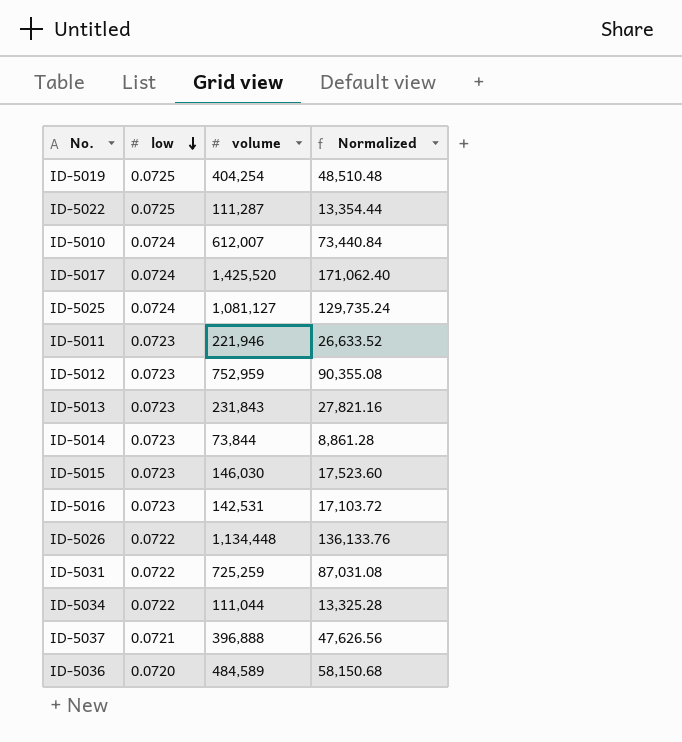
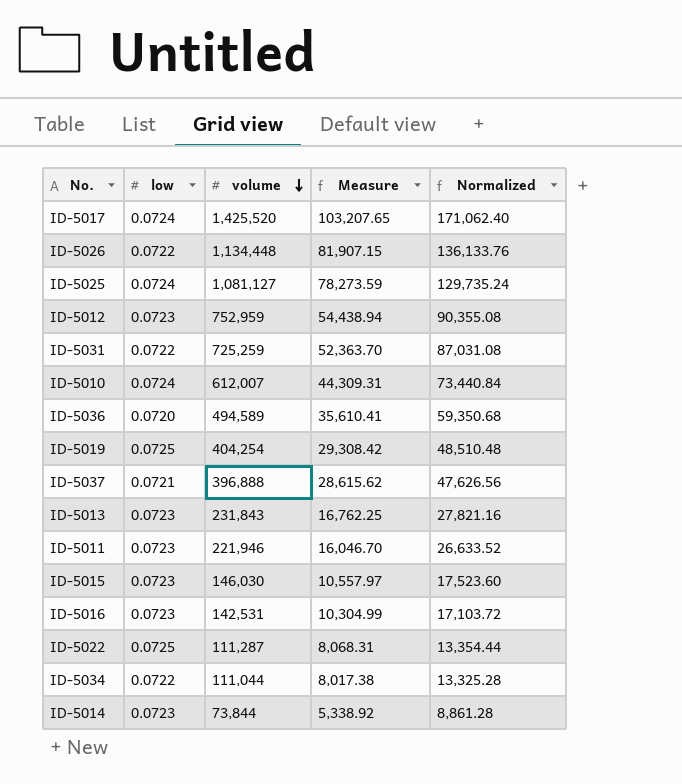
row order: low descending -> volume descending
column Measure | formula: none -> [low] * [volume]
ID-5036 | volume: 484,589 -> 494,589
ID-5036 | Normalized: 58,150.68 -> 59,350.68

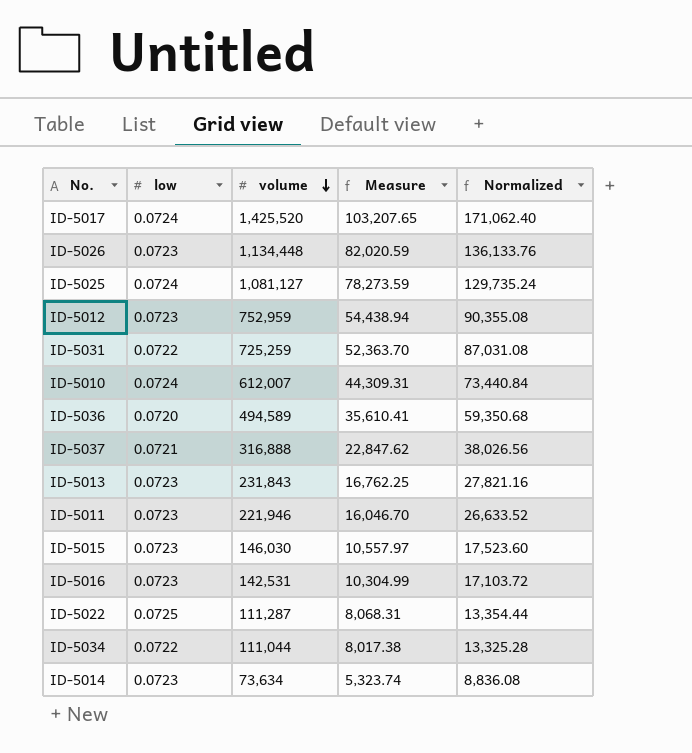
row ID-5019: 0.0725 | 404,254 | 29,308.42 | 48,510.48 -> none
ID-5026 | low: 0.0722 -> 0.0723
ID-5026 | Measure: 81,907.15 -> 82,020.59
ID-5037 | volume: 396,888 -> 316,888
ID-5037 | Measure: 28,615.62 -> 22,847.62
ID-5037 | Normalized: 47,626.56 -> 38,026.56
ID-5014 | volume: 73,844 -> 73,634
ID-5014 | Measure: 5,338.92 -> 5,323.74
ID-5014 | Normalized: 8,861.28 -> 8,836.08

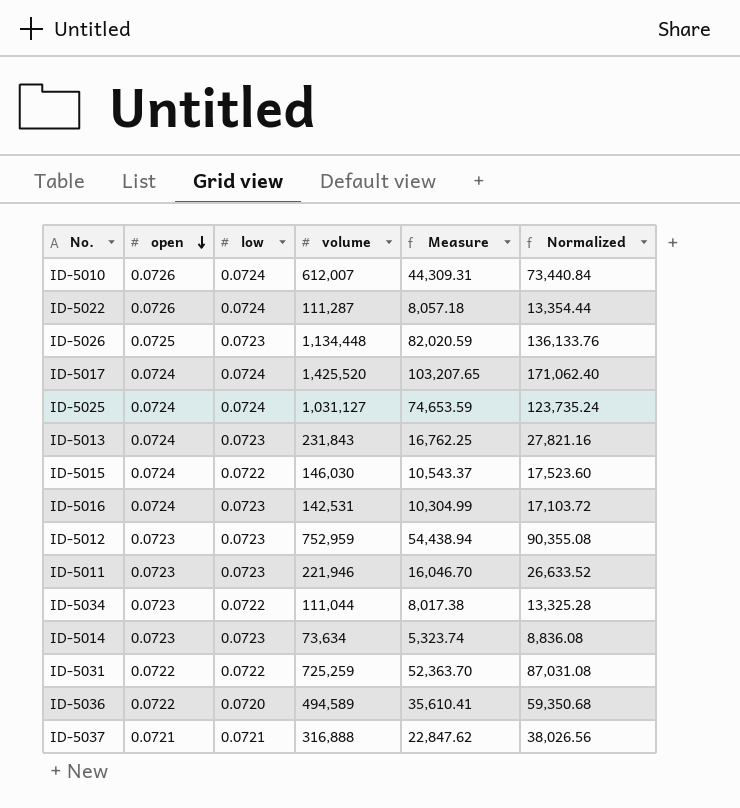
row order: volume descending -> open descending
column open | position: none -> 2
ID-5022 | low: 0.0725 -> 0.0724
ID-5022 | Measure: 8,068.31 -> 8,057.18
ID-5025 | volume: 1,081,127 -> 1,031,127
ID-5025 | Measure: 78,273.59 -> 74,653.59
ID-5025 | Normalized: 129,735.24 -> 123,735.24
ID-5015 | low: 0.0723 -> 0.0722
ID-5015 | Measure: 10,557.97 -> 10,543.37

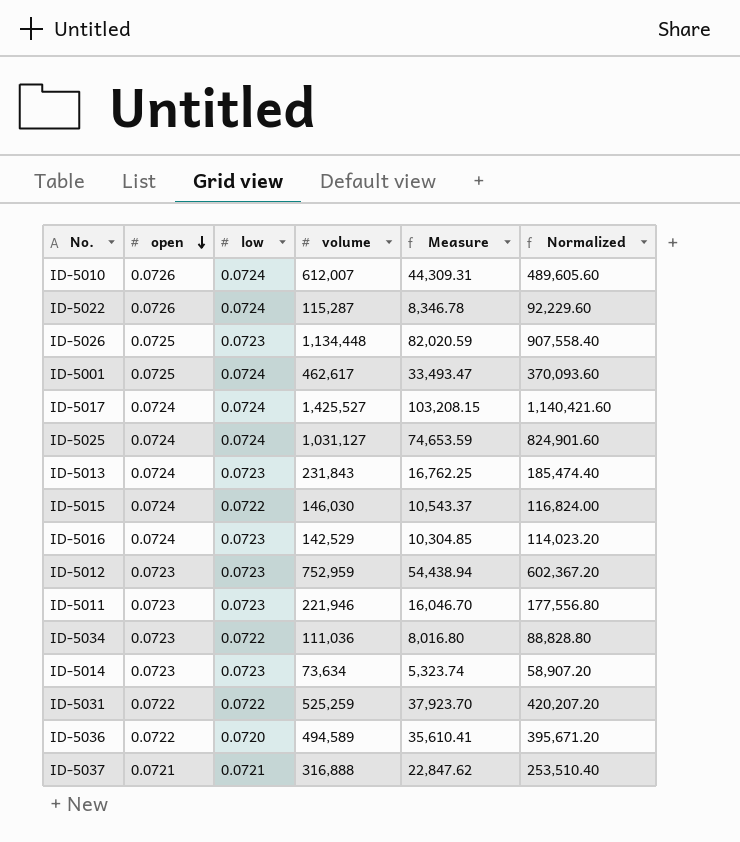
column Normalized | formula: [volume] * 0.12 -> [volume] * 0.8
ID-5022 | volume: 111,287 -> 115,287
ID-5022 | Measure: 8,057.18 -> 8,346.78
row ID-5001: none -> 0.0725 | 0.0724 | 462,617 | 33,493.47 | 370,093.60
ID-5017 | volume: 1,425,520 -> 1,425,527
ID-5017 | Measure: 103,207.65 -> 103,208.15
ID-5016 | volume: 142,531 -> 142,529
ID-5016 | Measure: 10,304.99 -> 10,304.85
ID-5034 | volume: 111,044 -> 111,036
ID-5034 | Measure: 8,017.38 -> 8,016.80
ID-5031 | volume: 725,259 -> 525,259
ID-5031 | Measure: 52,363.70 -> 37,923.70

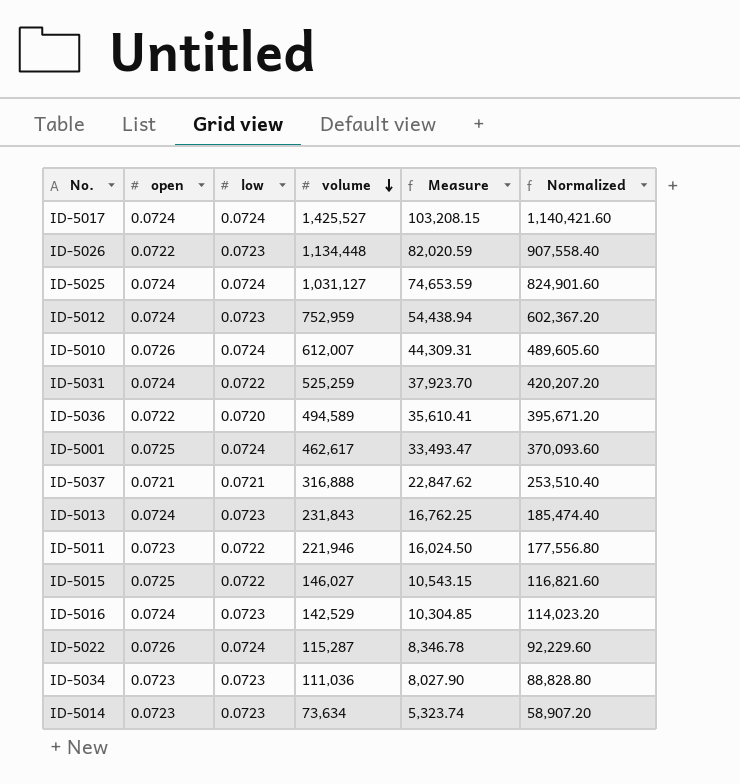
row order: open descending -> volume descending
ID-5026 | open: 0.0725 -> 0.0722
ID-5012 | open: 0.0723 -> 0.0724
ID-5031 | open: 0.0722 -> 0.0724
ID-5011 | low: 0.0723 -> 0.0722
ID-5011 | Measure: 16,046.70 -> 16,024.50
ID-5015 | open: 0.0724 -> 0.0725
ID-5015 | volume: 146,030 -> 146,027
ID-5015 | Measure: 10,543.37 -> 10,543.15
ID-5015 | Normalized: 116,824.00 -> 116,821.60
ID-5034 | low: 0.0722 -> 0.0723
ID-5034 | Measure: 8,016.80 -> 8,027.90

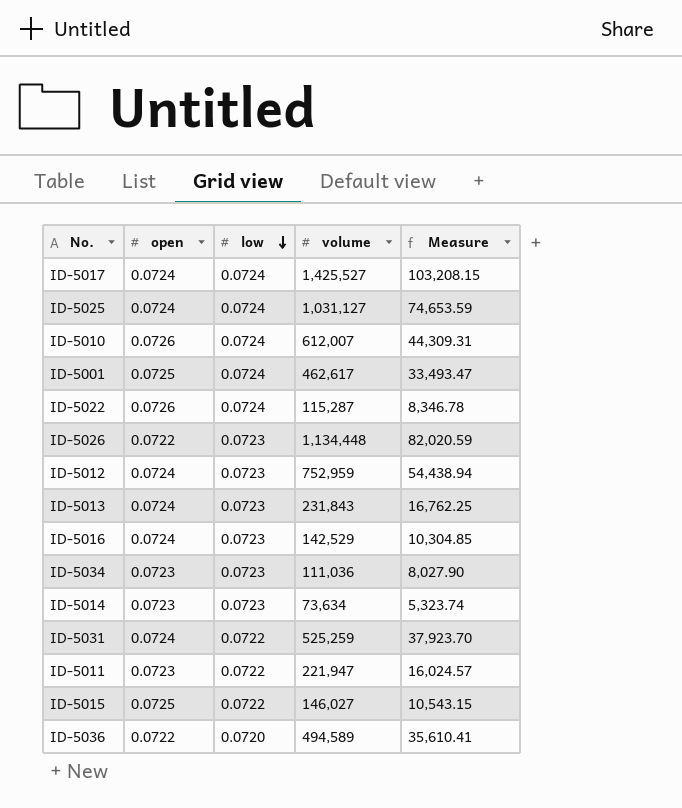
row order: volume descending -> low descending
column Normalized | formula: [volume] * 0.8 -> none
row ID-5037: 0.0721 | 0.0721 | 316,888 | 22,847.62 | 253,510.40 -> none
ID-5011 | volume: 221,946 -> 221,947
ID-5011 | Measure: 16,024.50 -> 16,024.57

